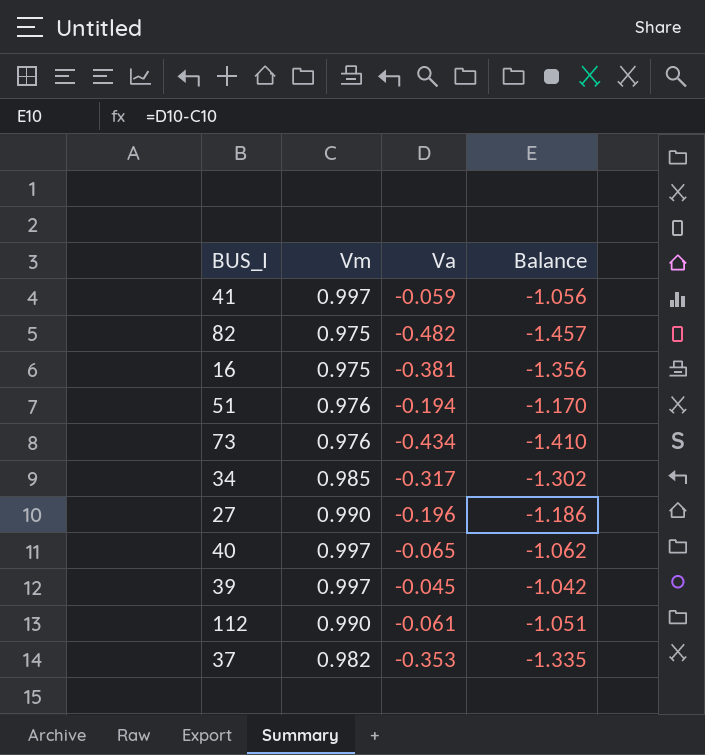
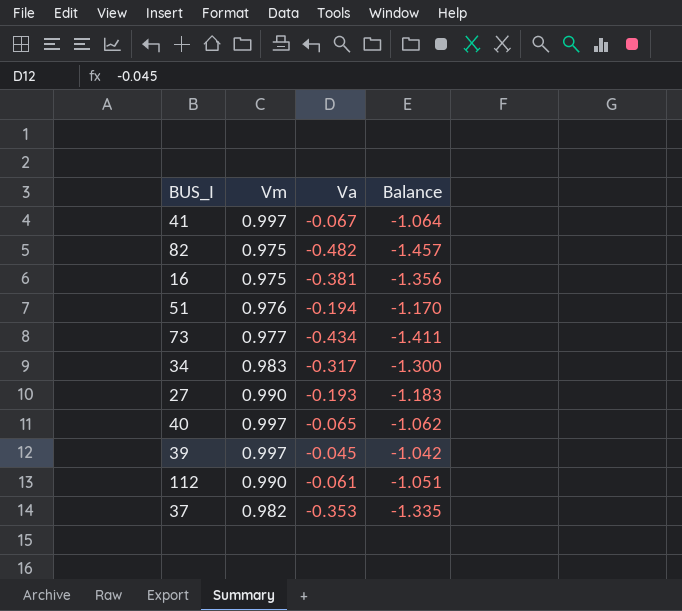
41 | Va: -0.059 -> -0.067
41 | Balance: -1.056 -> -1.064
73 | Vm: 0.976 -> 0.977
73 | Balance: -1.410 -> -1.411
34 | Vm: 0.985 -> 0.983
34 | Balance: -1.302 -> -1.300
27 | Va: -0.196 -> -0.193
27 | Balance: -1.186 -> -1.183

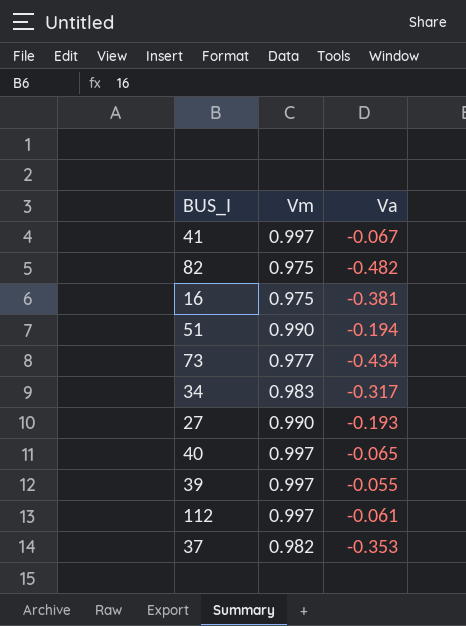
column Balance | formula: [Va] - [Vm] -> none
51 | Vm: 0.976 -> 0.990
39 | Va: -0.045 -> -0.055
112 | Vm: 0.990 -> 0.997

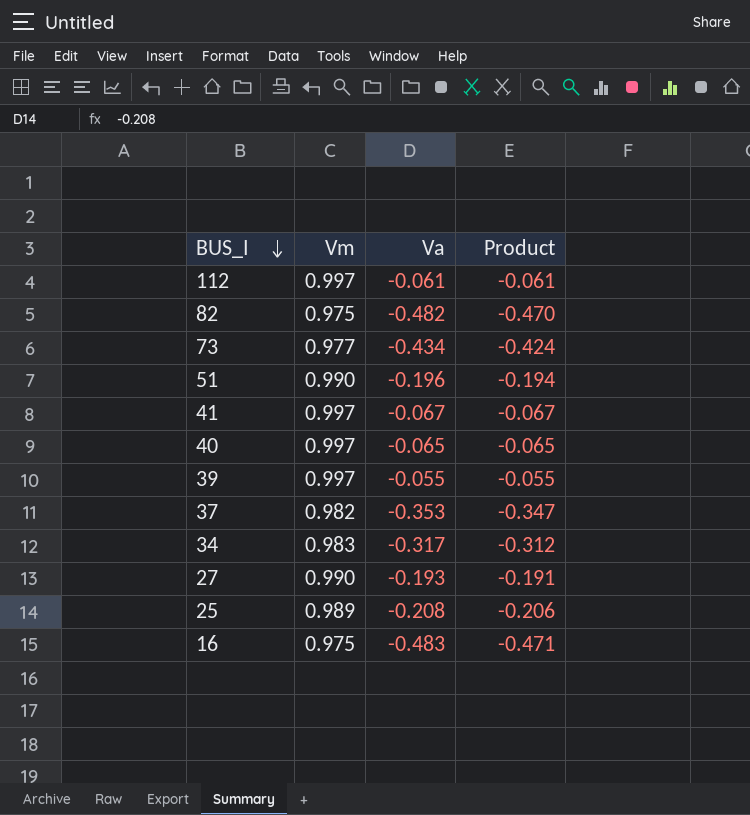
row order: none -> BUS_I descending
column Product | formula: none -> [Vm] * [Va]
51 | Va: -0.194 -> -0.196
row 25: none -> 0.989 | -0.208 | -0.206
16 | Va: -0.381 -> -0.483

